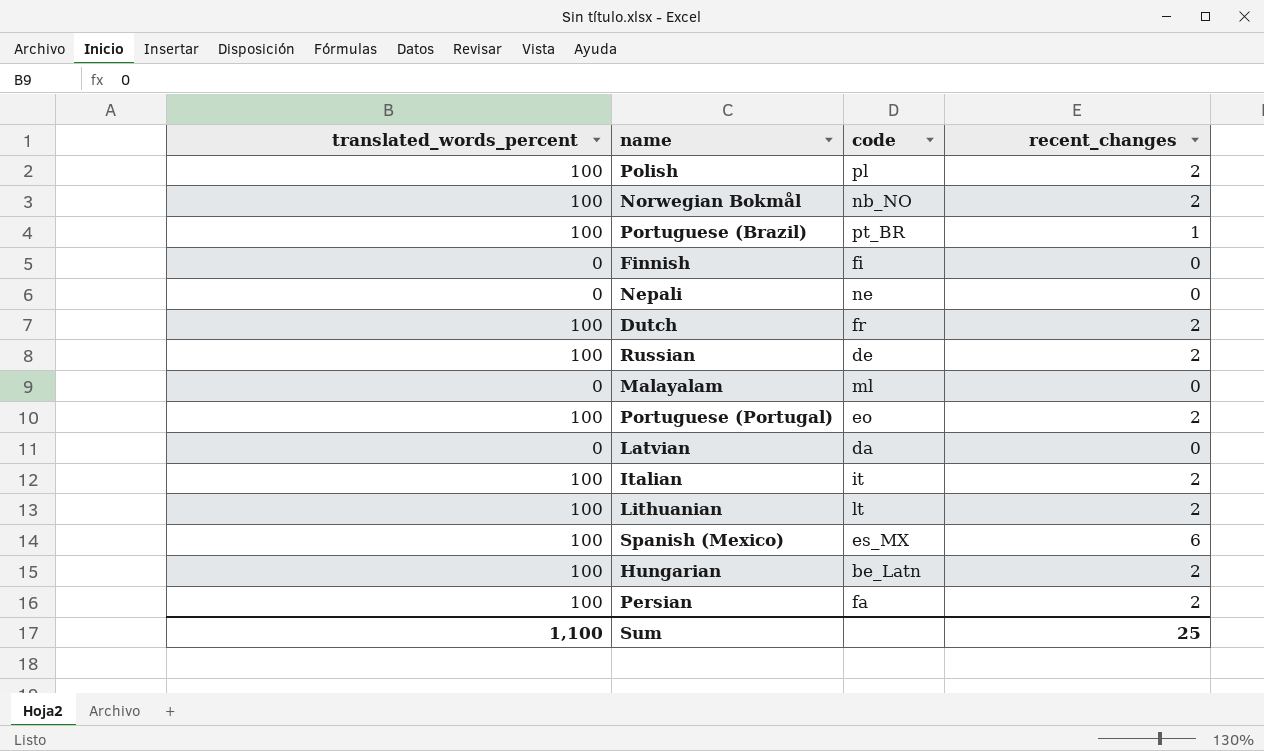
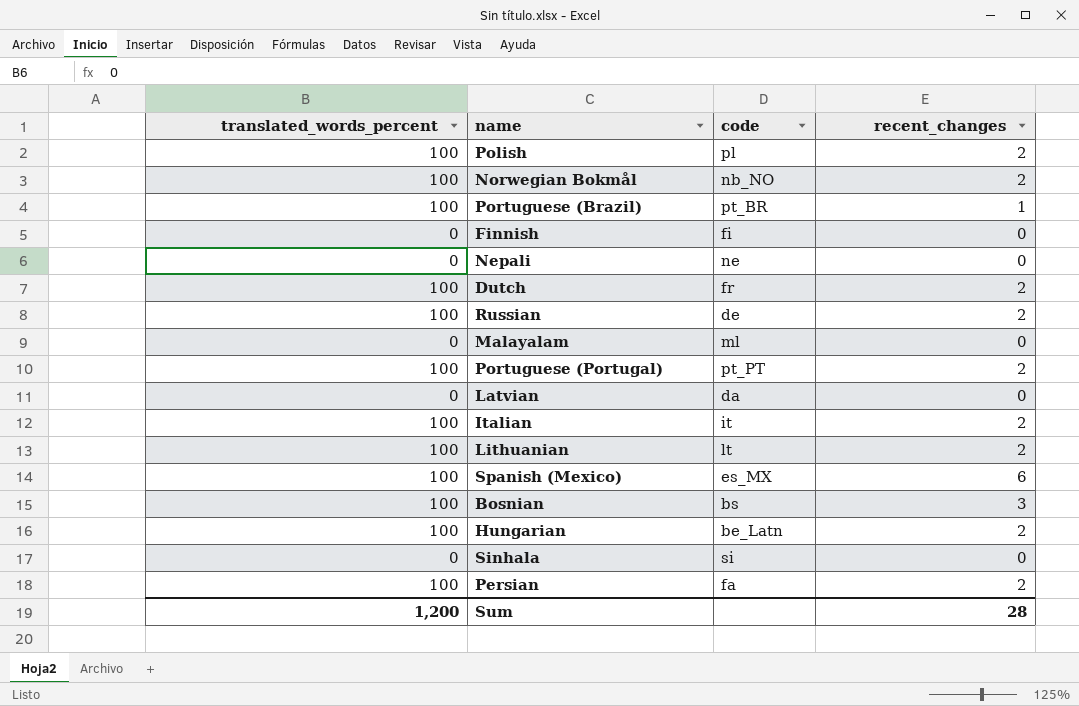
Portuguese (Portugal) | code: eo -> pt_PT
row Bosnian: none -> 100 | bs | 3
row Sinhala: none -> 0 | si | 0
Sum | translated_words_percent: 1,100 -> 1,200
Sum | recent_changes: 25 -> 28

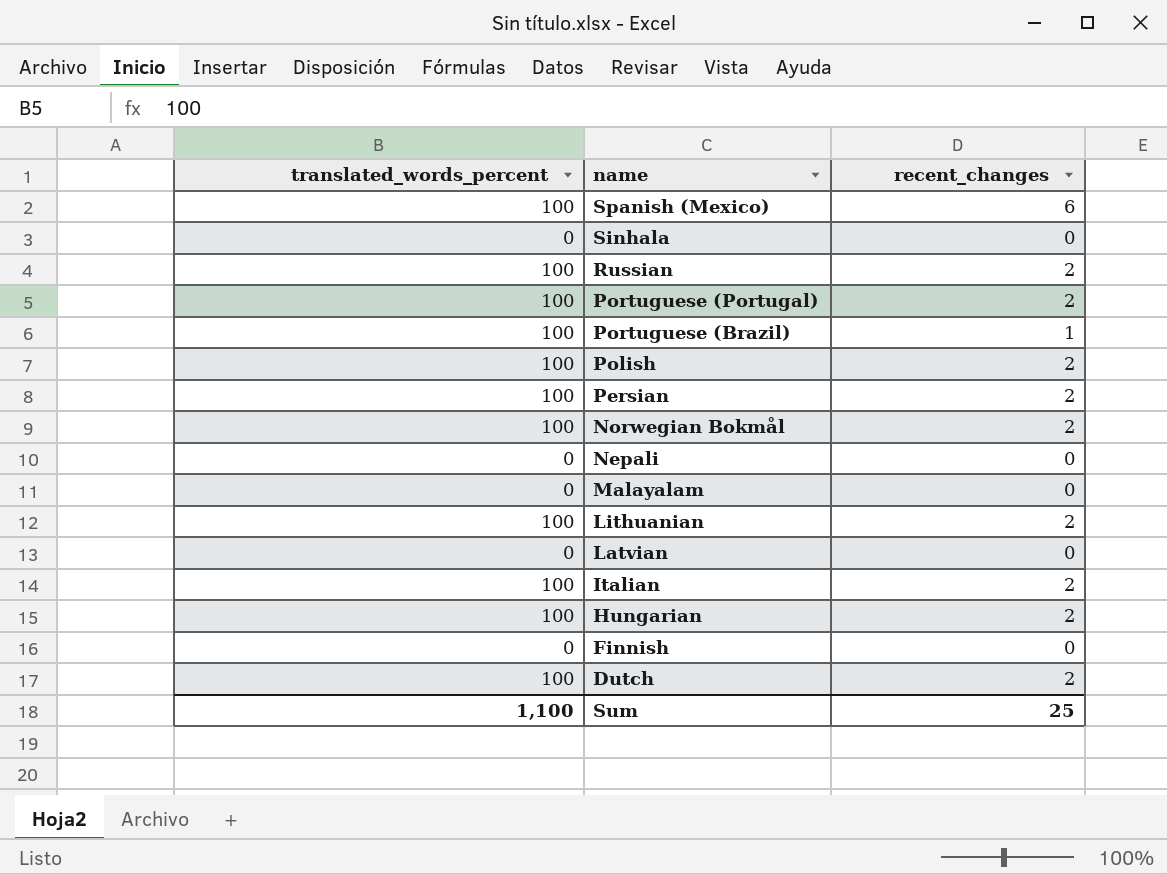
row order: none -> name descending
column code | position: 3 -> none
row Bosnian: 100 | bs | 3 -> none
Sum | translated_words_percent: 1,200 -> 1,100
Sum | recent_changes: 28 -> 25

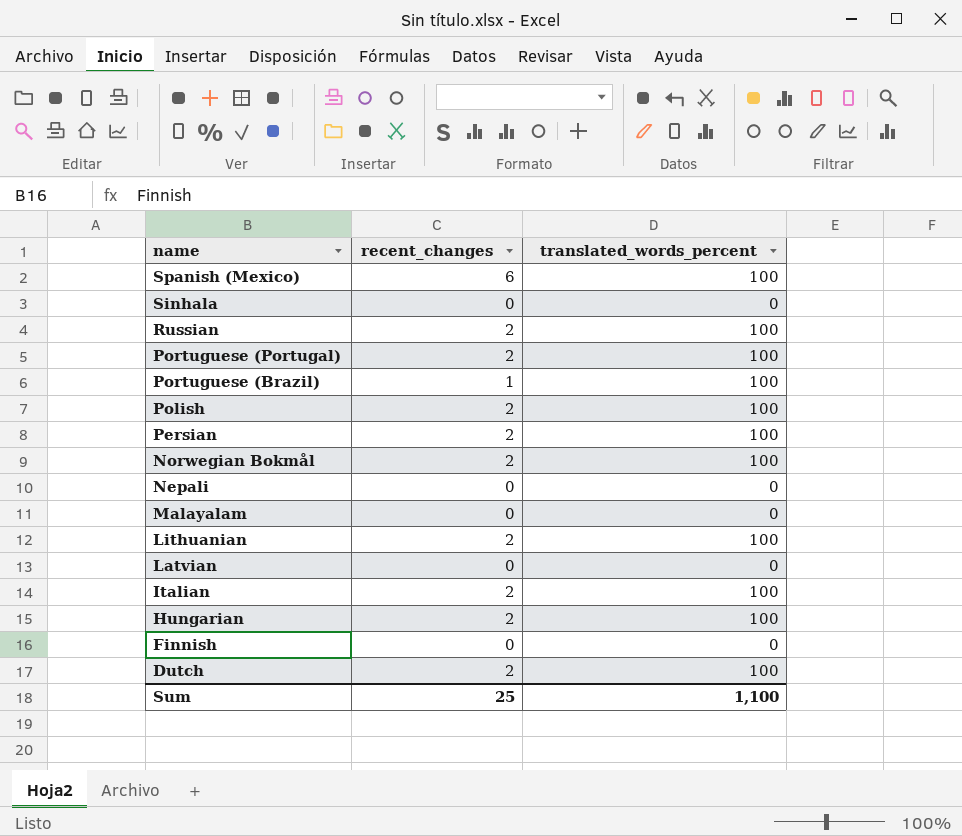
column translated_words_percent | position: 1 -> 3

